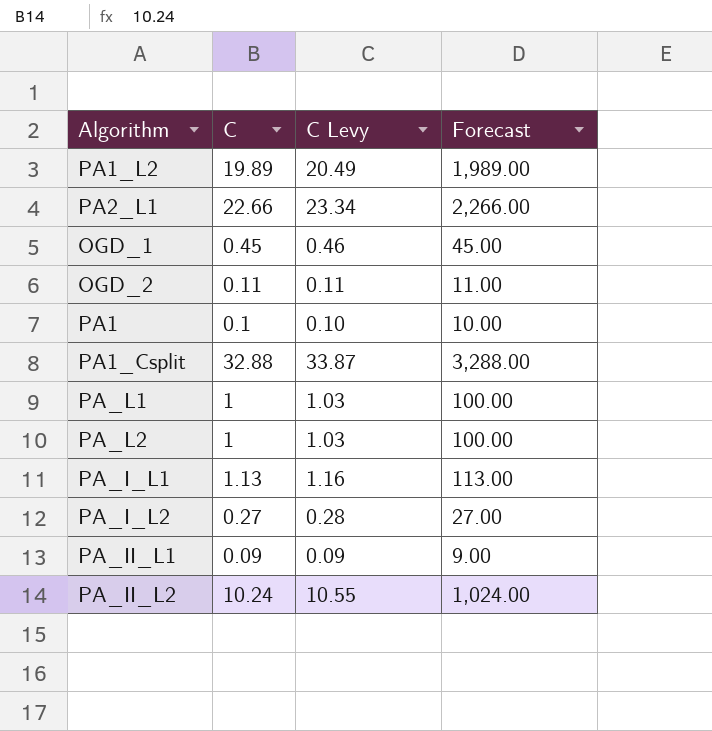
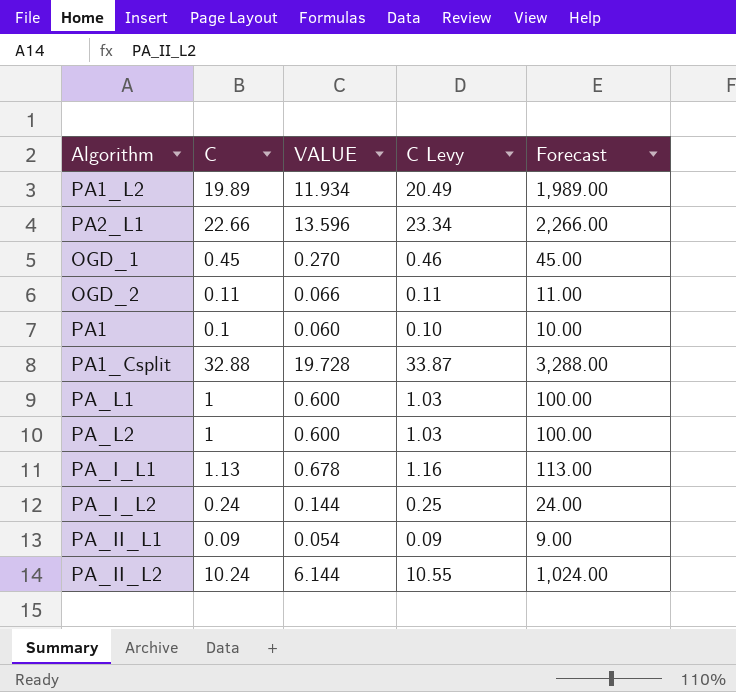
column VALUE | formula: none -> [C] * 0.6
PA_I_L2 | C: 0.27 -> 0.24
PA_I_L2 | C Levy: 0.28 -> 0.25
PA_I_L2 | Forecast: 27.00 -> 24.00

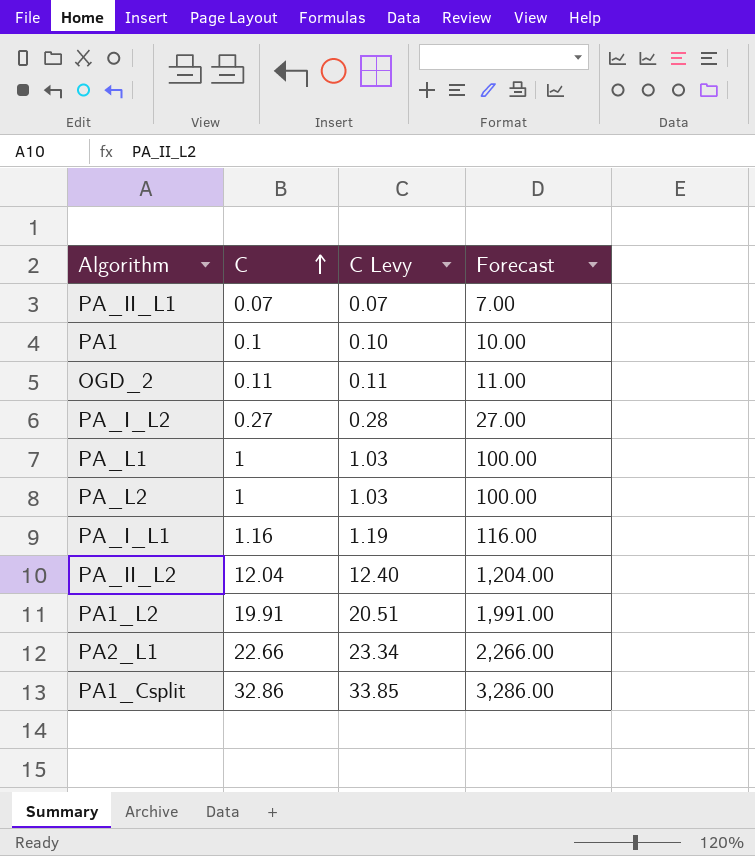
row order: none -> C ascending
column VALUE | formula: [C] * 0.6 -> none
row OGD_1: 0.45 | 0.270 | 0.46 | 45.00 -> none
PA_II_L1 | C: 0.09 -> 0.07
PA_II_L1 | C Levy: 0.09 -> 0.07
PA_II_L1 | Forecast: 9.00 -> 7.00
PA_I_L2 | C: 0.24 -> 0.27
PA_I_L2 | C Levy: 0.25 -> 0.28
PA_I_L2 | Forecast: 24.00 -> 27.00
PA_I_L1 | C: 1.13 -> 1.16
PA_I_L1 | C Levy: 1.16 -> 1.19
PA_I_L1 | Forecast: 113.00 -> 116.00
PA_II_L2 | C: 10.24 -> 12.04
PA_II_L2 | C Levy: 10.55 -> 12.40
PA_II_L2 | Forecast: 1,024.00 -> 1,204.00
PA1_L2 | C: 19.89 -> 19.91
PA1_L2 | C Levy: 20.49 -> 20.51
PA1_L2 | Forecast: 1,989.00 -> 1,991.00
PA1_Csplit | C: 32.88 -> 32.86
PA1_Csplit | C Levy: 33.87 -> 33.85
PA1_Csplit | Forecast: 3,288.00 -> 3,286.00

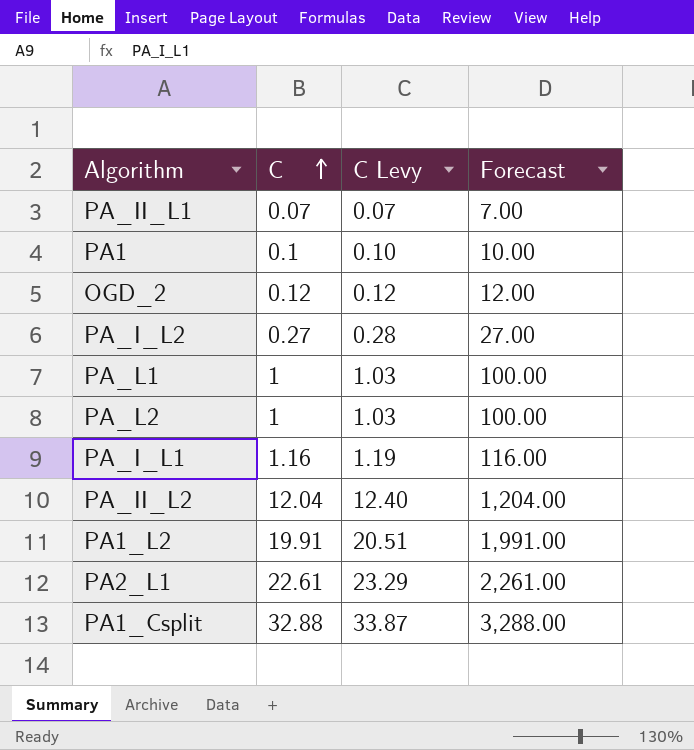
OGD_2 | C: 0.11 -> 0.12
OGD_2 | C Levy: 0.11 -> 0.12
OGD_2 | Forecast: 11.00 -> 12.00
PA2_L1 | C: 22.66 -> 22.61
PA2_L1 | C Levy: 23.34 -> 23.29
PA2_L1 | Forecast: 2,266.00 -> 2,261.00
PA1_Csplit | C: 32.86 -> 32.88
PA1_Csplit | C Levy: 33.85 -> 33.87
PA1_Csplit | Forecast: 3,286.00 -> 3,288.00

